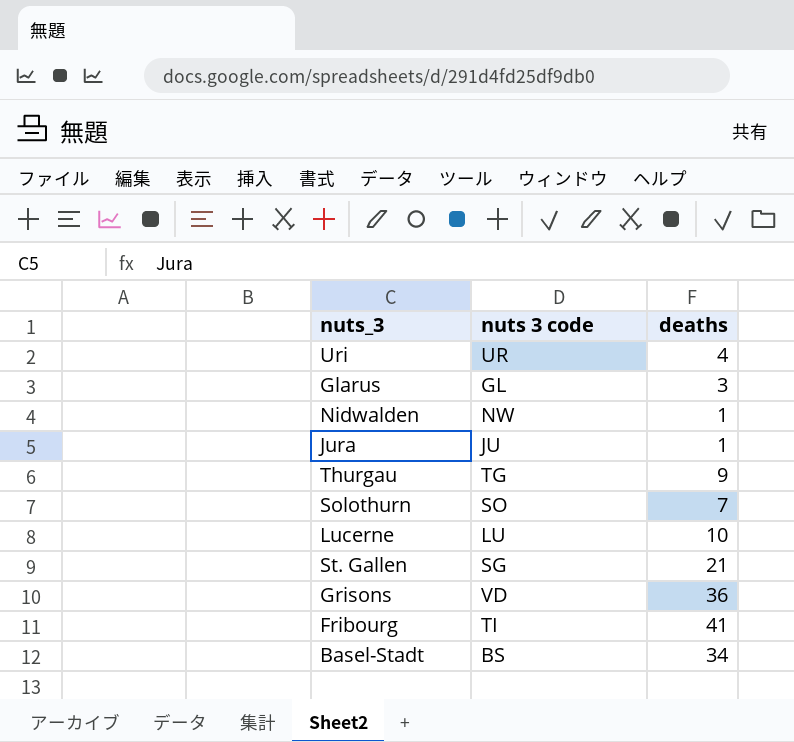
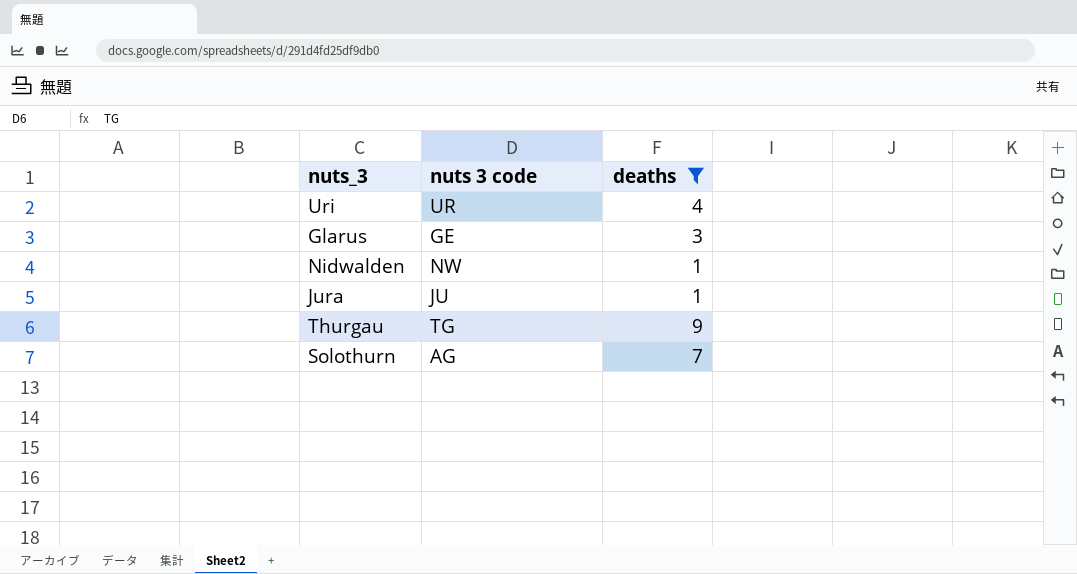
filter: none -> deaths <= 9
Glarus | nuts 3 code: GL -> GE
Solothurn | nuts 3 code: SO -> AG

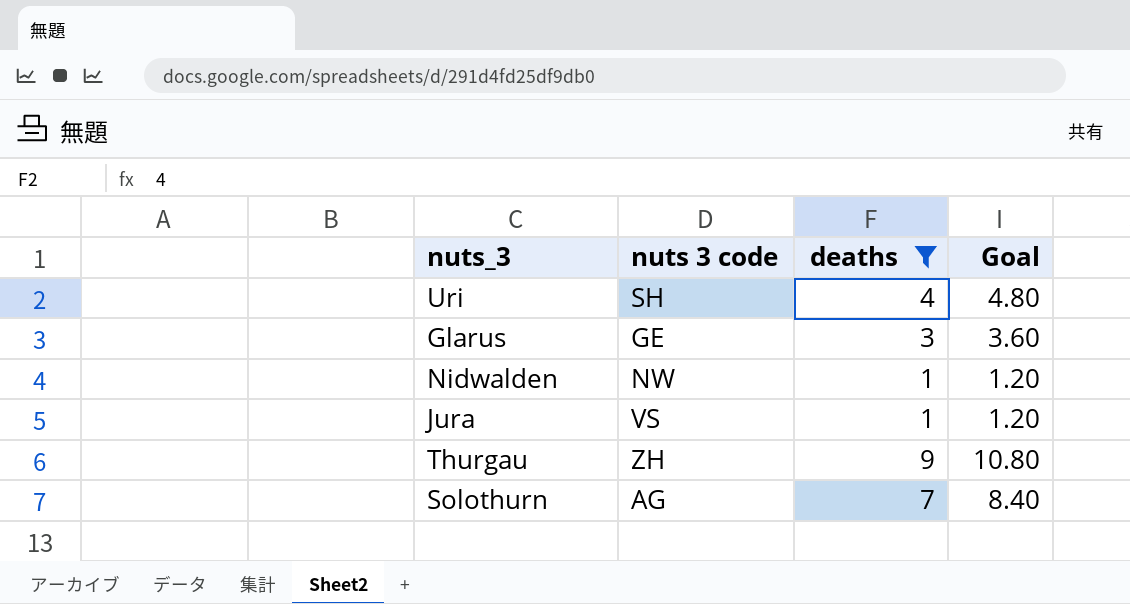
column Goal | formula: none -> [deaths] * 1.2
Uri | nuts 3 code: UR -> SH
Jura | nuts 3 code: JU -> VS
Thurgau | nuts 3 code: TG -> ZH

